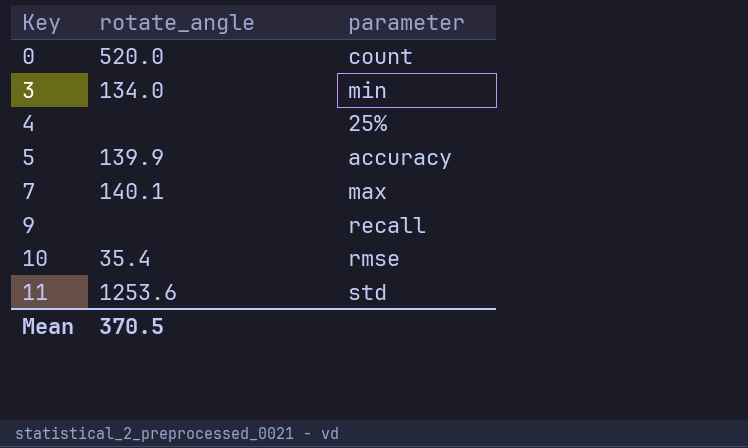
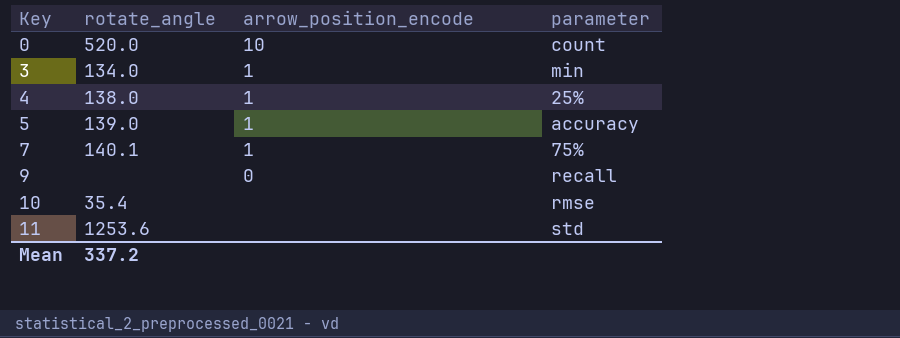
column arrow_position_encode | position: none -> 3
4 | rotate_angle: none -> 138.0
5 | rotate_angle: 139.9 -> 139.0
7 | parameter: max -> 75%
Mean | rotate_angle: 370.5 -> 337.2

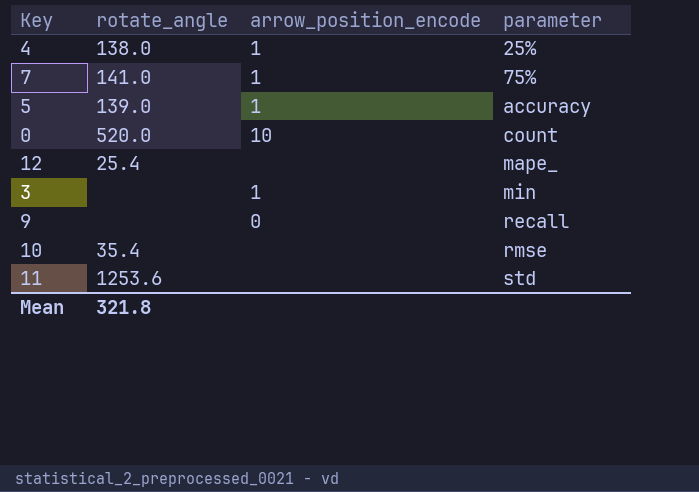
row order: Key ascending -> parameter ascending
7 | rotate_angle: 140.1 -> 141.0
row 12: none -> 25.4 | none | mape_
3 | rotate_angle: 134.0 -> none
Mean | rotate_angle: 337.2 -> 321.8

